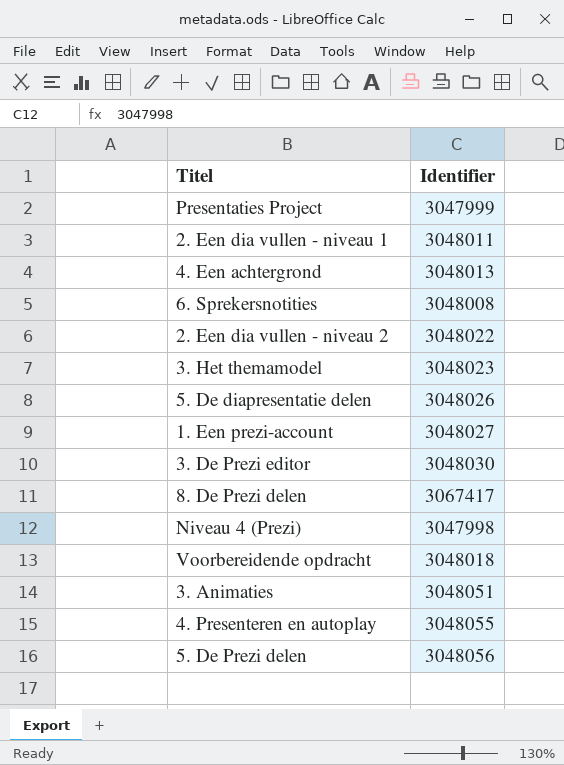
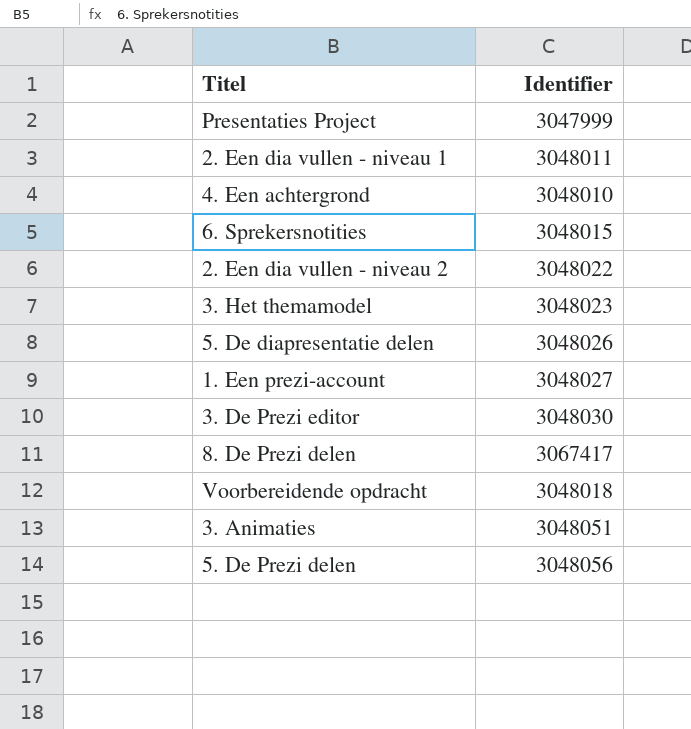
row Niveau 4 (Prezi): 3047998 -> none
row 4. Presenteren en autoplay: 3048055 -> none
4. Een achtergrond | Identifier: 3048013 -> 3048010
6. Sprekersnotities | Identifier: 3048008 -> 3048015

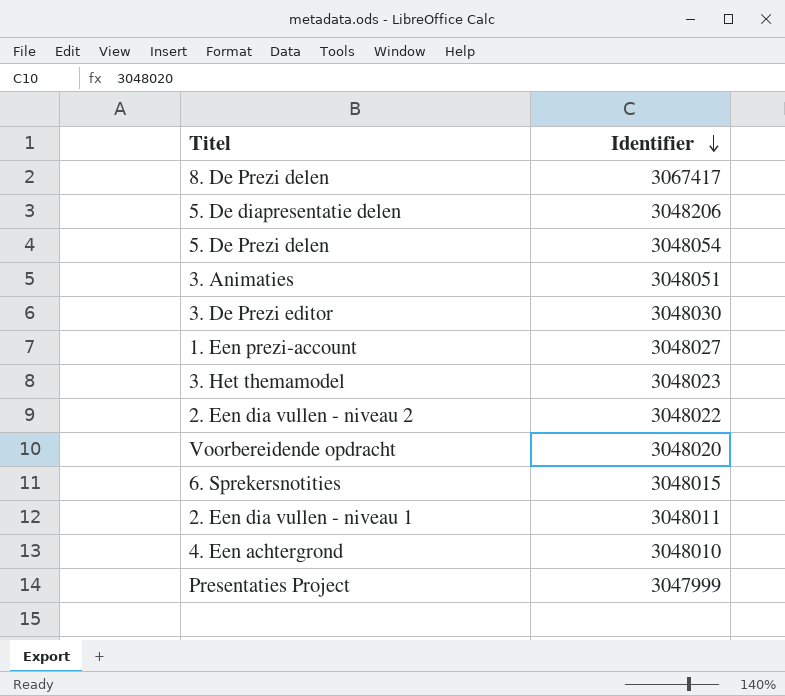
row order: none -> Identifier descending
5. De diapresentatie delen | Identifier: 3048026 -> 3048206
5. De Prezi delen | Identifier: 3048056 -> 3048054
Voorbereidende opdracht | Identifier: 3048018 -> 3048020

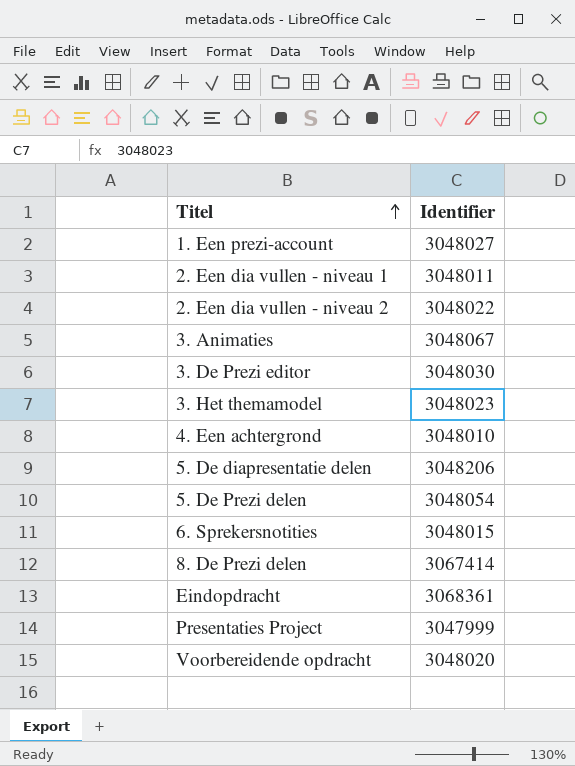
row order: Identifier descending -> Titel ascending
3. Animaties | Identifier: 3048051 -> 3048067
8. De Prezi delen | Identifier: 3067417 -> 3067414
row Eindopdracht: none -> 3068361

